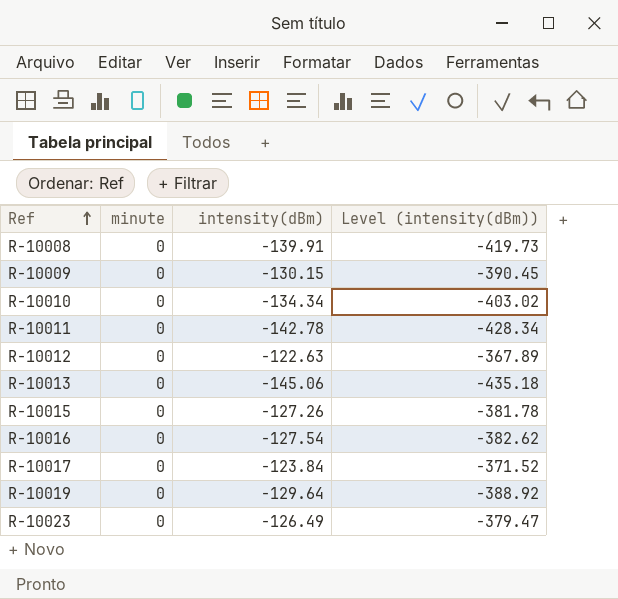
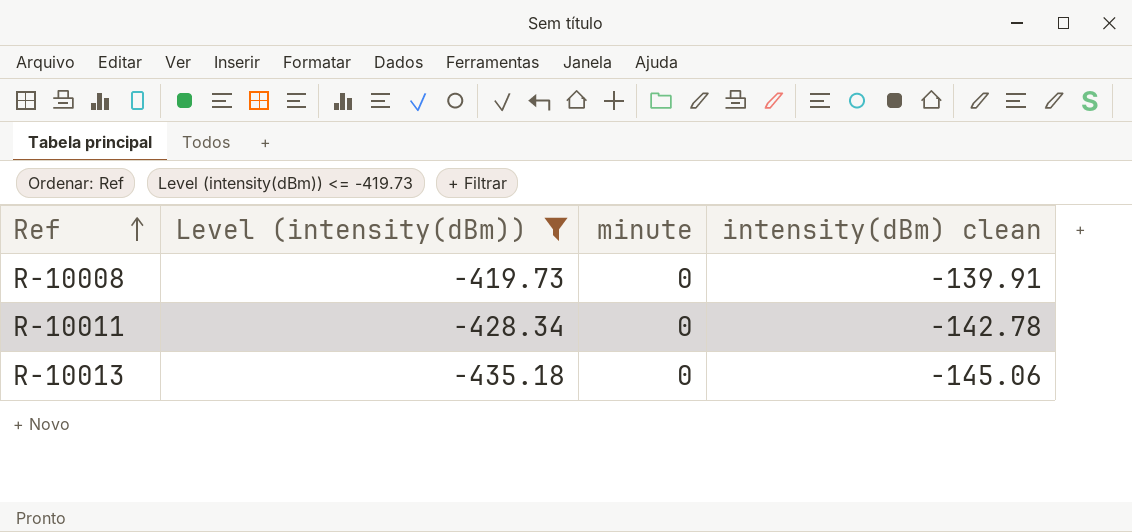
filter: none -> Level (intensity(dBm)) <= -419.73
column Level (intensity(dBm)) | position: 4 -> 2
column name: intensity(dBm) -> intensity(dBm) clean

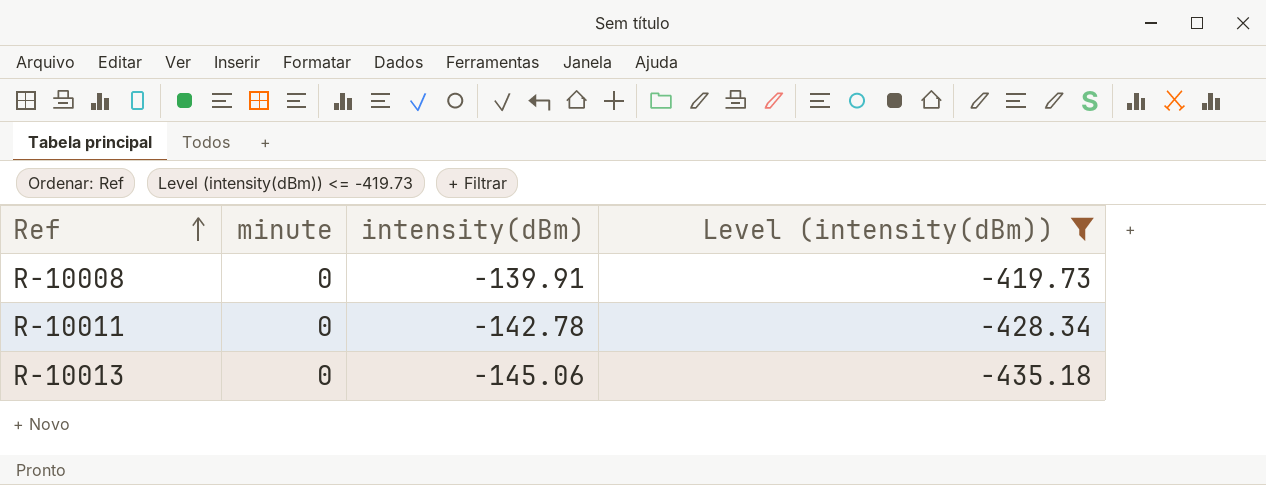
column name: intensity(dBm) clean -> intensity(dBm)
column Level (intensity(dBm)) | position: 2 -> 4

